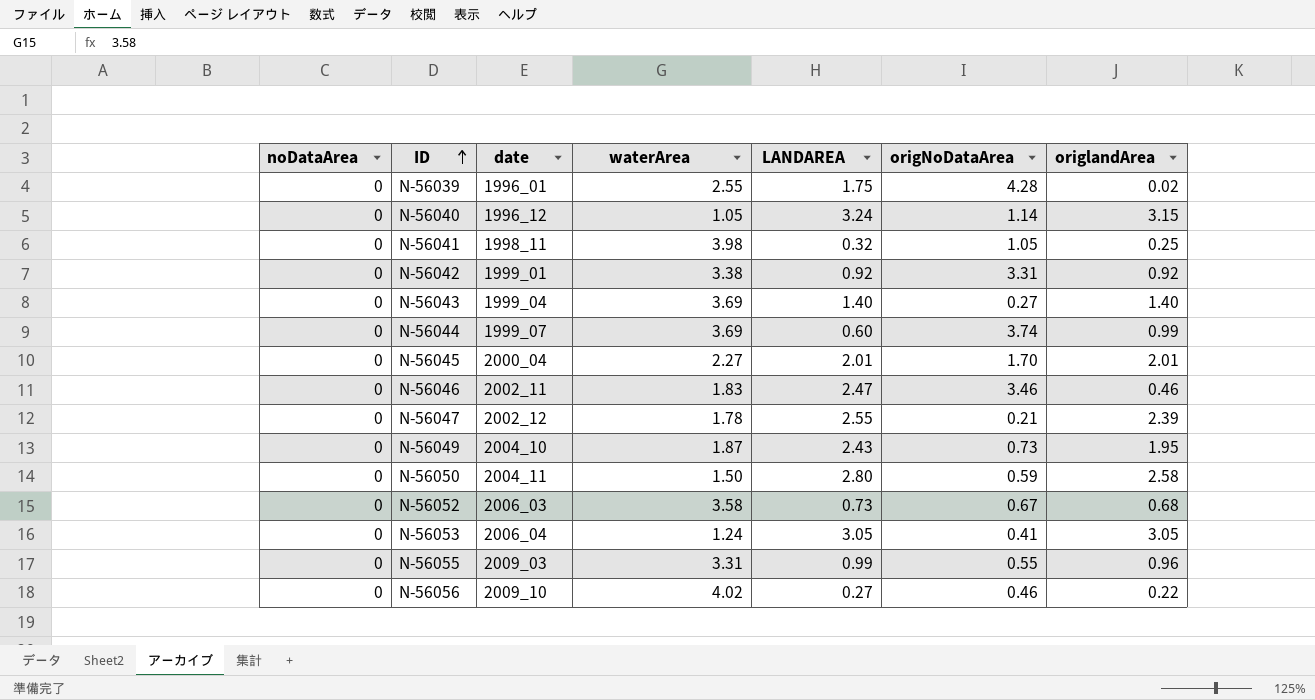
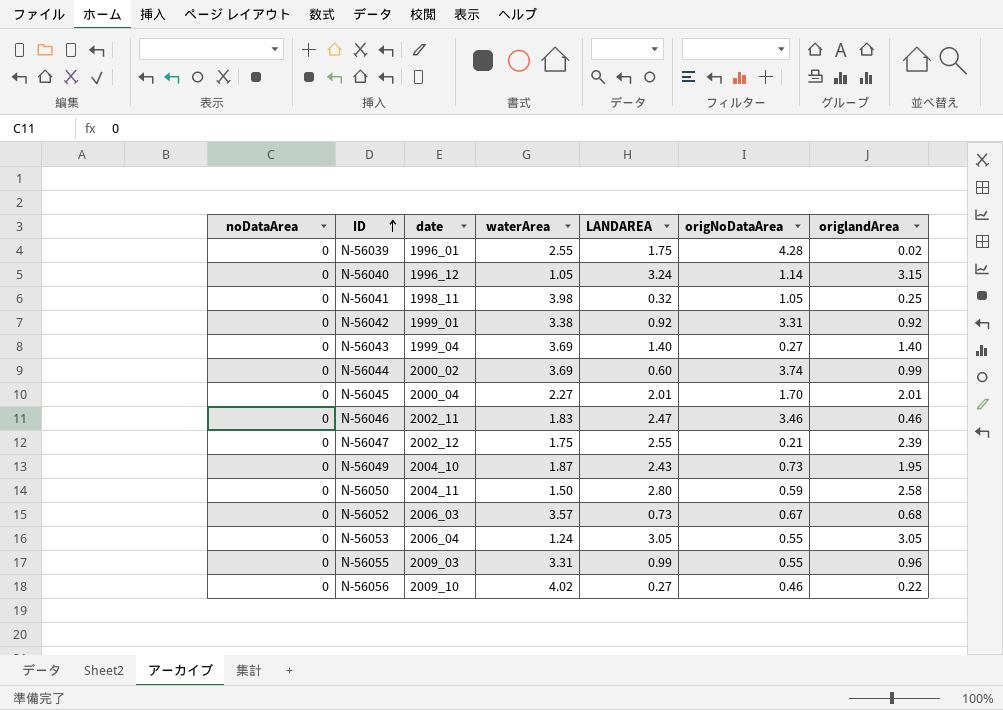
N-56044 | date: 1999_07 -> 2000_02
N-56047 | waterArea: 1.78 -> 1.75
N-56052 | waterArea: 3.58 -> 3.57
N-56053 | origNoDataArea: 0.41 -> 0.55

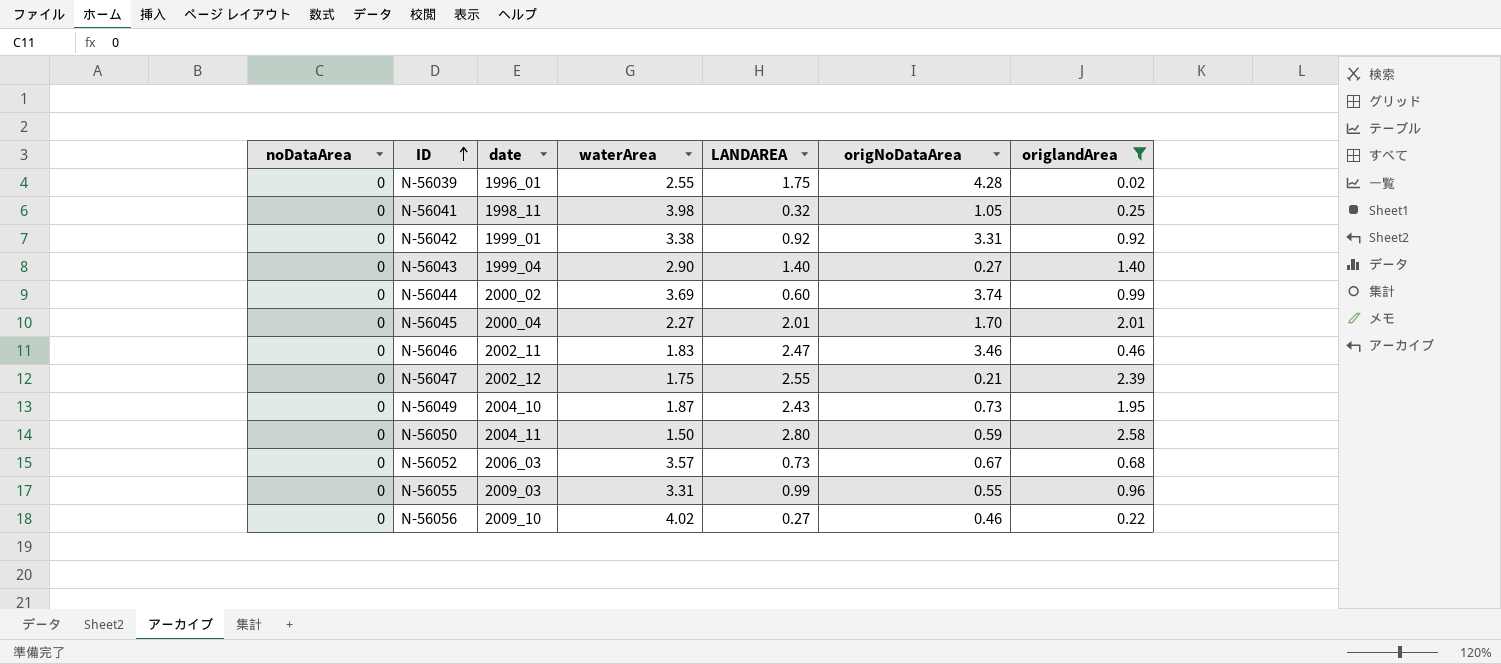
filter: none -> origlandArea <= 2.58
N-56043 | waterArea: 3.69 -> 2.90

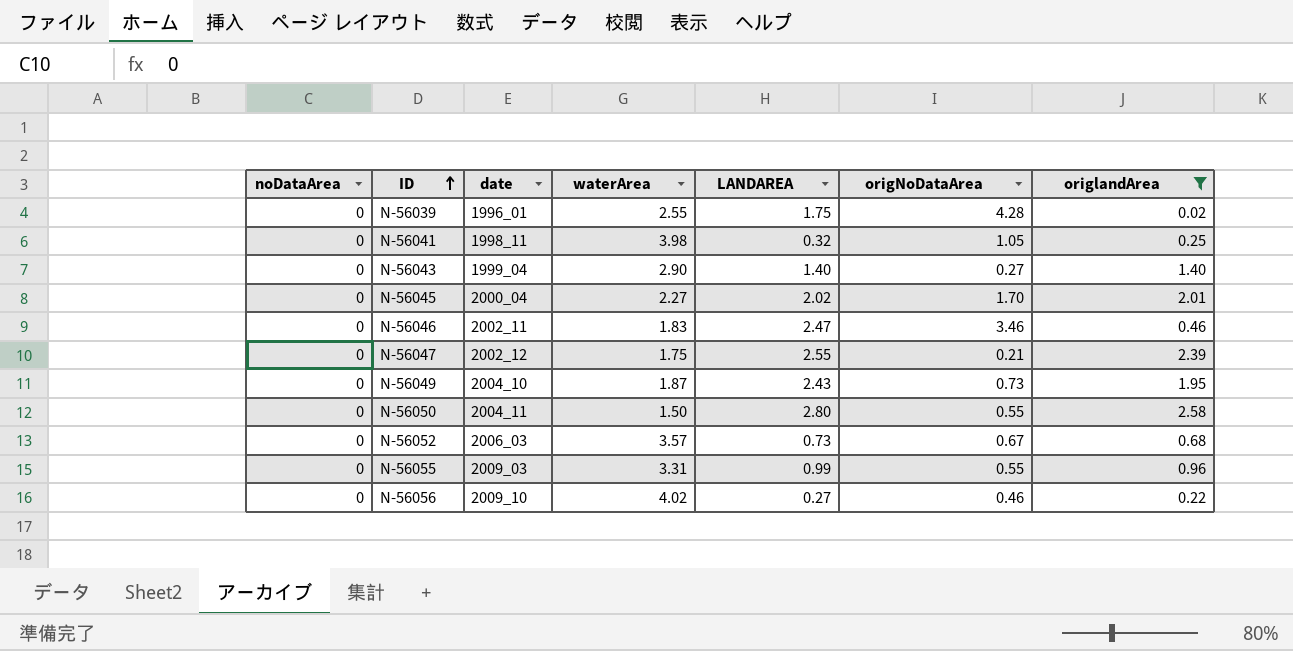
row N-56042: 0 | 1999_01 | 3.38 | 0.92 | 3.31 | 0.92 -> none
row N-56044: 0 | 2000_02 | 3.69 | 0.60 | 3.74 | 0.99 -> none
N-56045 | LANDAREA: 2.01 -> 2.02
N-56050 | origNoDataArea: 0.59 -> 0.55

